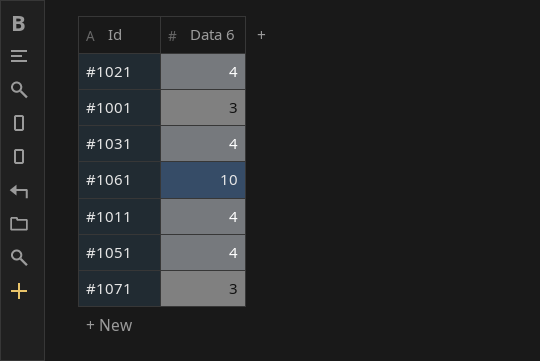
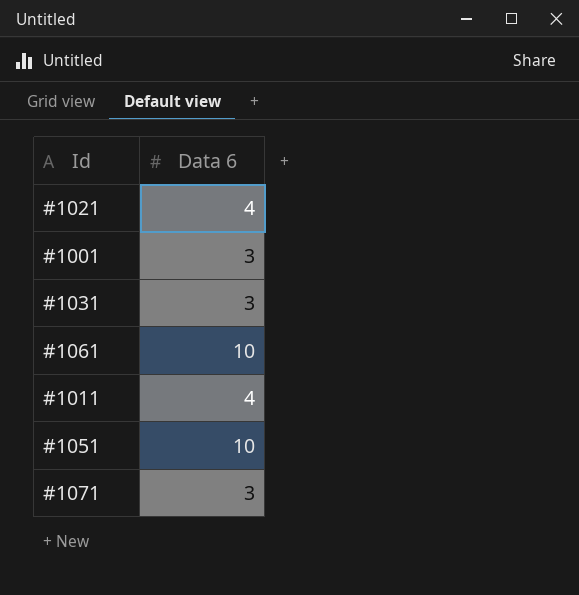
#1031 | Data 6: 4 -> 3
#1051 | Data 6: 4 -> 10

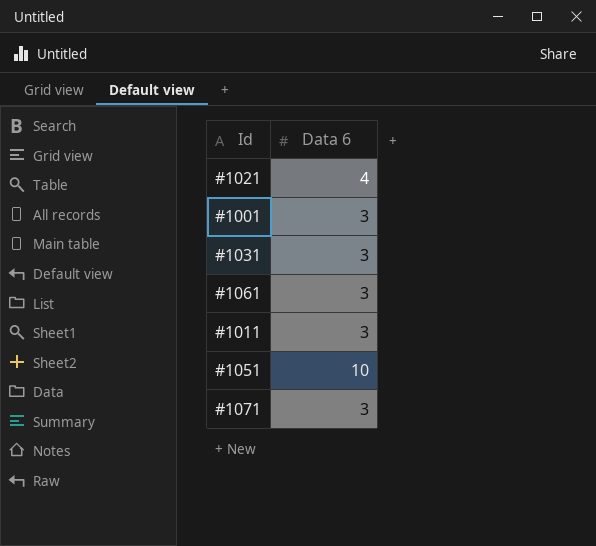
#1061 | Data 6: 10 -> 3
#1011 | Data 6: 4 -> 3

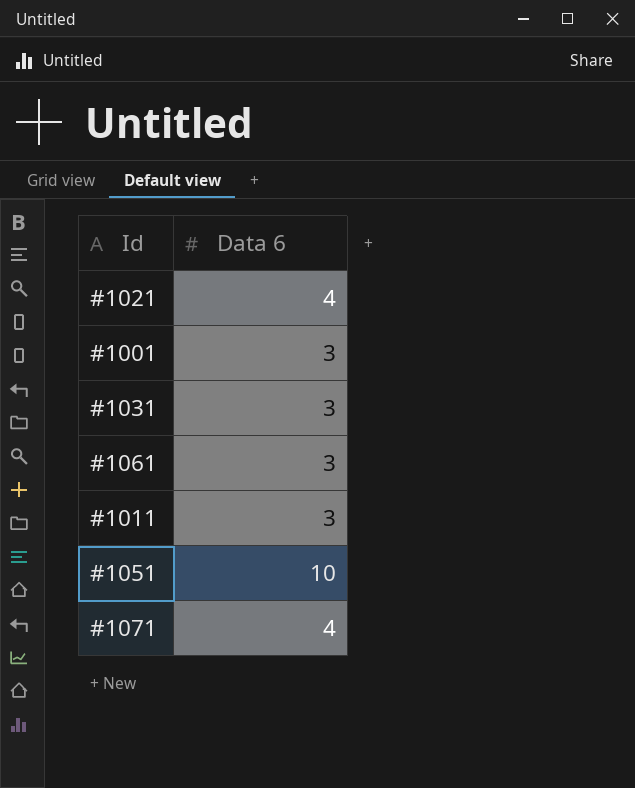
#1071 | Data 6: 3 -> 4

